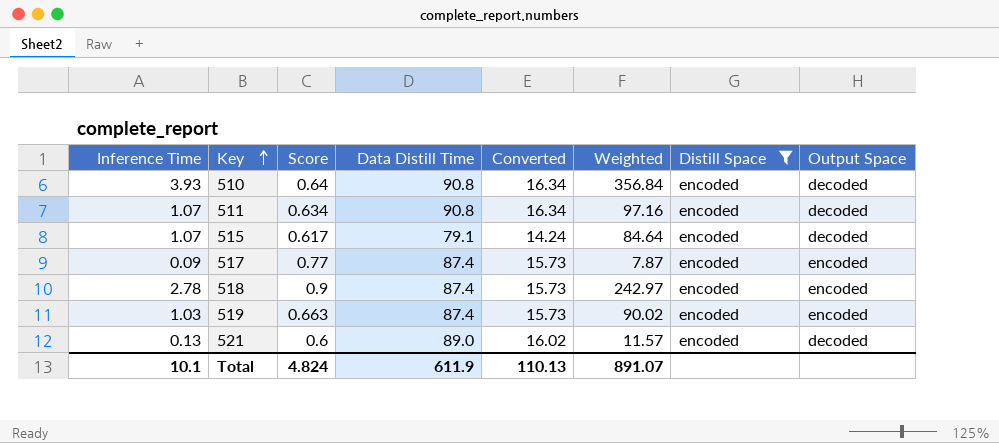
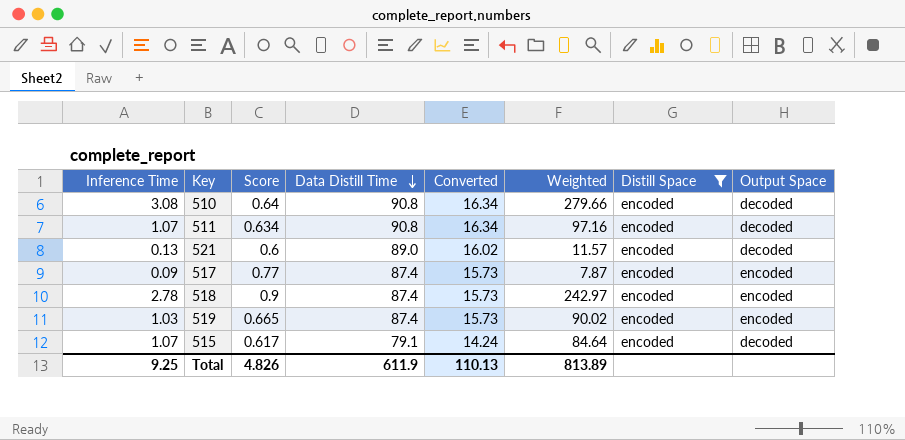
row order: Key ascending -> Data Distill Time descending
510 | Inference Time: 3.93 -> 3.08
510 | Weighted: 356.84 -> 279.66
519 | Score: 0.663 -> 0.665
Total | Inference Time: 10.1 -> 9.25
Total | Score: 4.824 -> 4.826
Total | Weighted: 891.07 -> 813.89

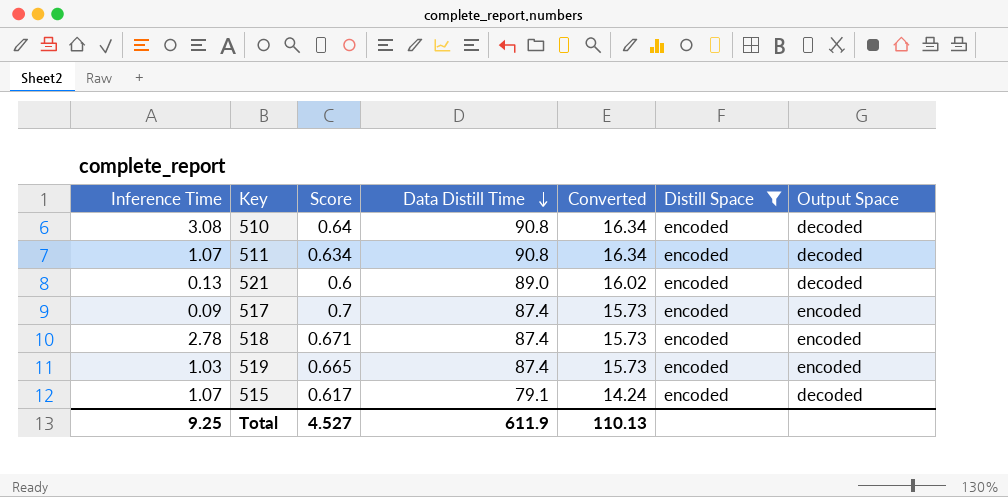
column Weighted | formula: [Inference Time] * [Data Distill Time] -> none
517 | Score: 0.77 -> 0.7
518 | Score: 0.9 -> 0.671
Total | Score: 4.826 -> 4.527

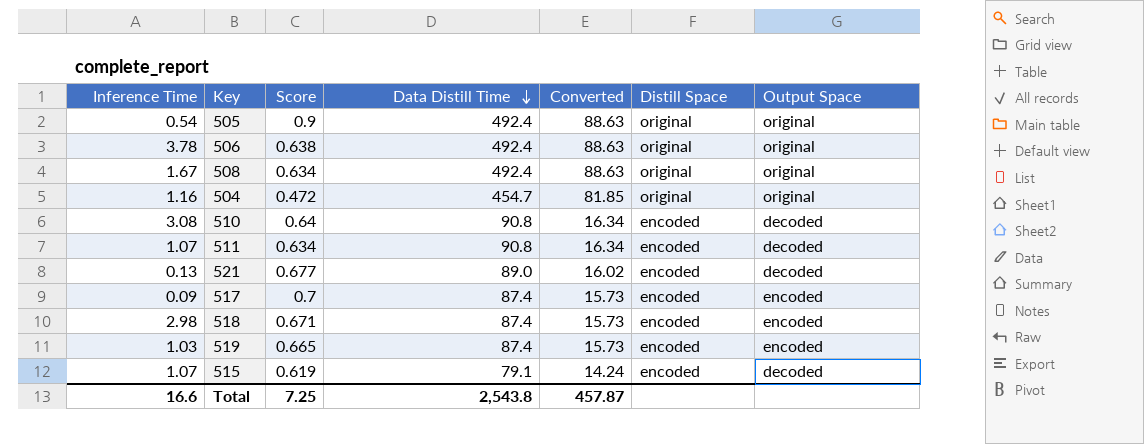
filter: Distill Space = encoded -> none
521 | Score: 0.6 -> 0.677
518 | Inference Time: 2.78 -> 2.98
515 | Score: 0.617 -> 0.619
Total | Inference Time: 9.25 -> 16.6
Total | Score: 4.527 -> 7.25
Total | Data Distill Time: 611.9 -> 2,543.8
Total | Converted: 110.13 -> 457.87

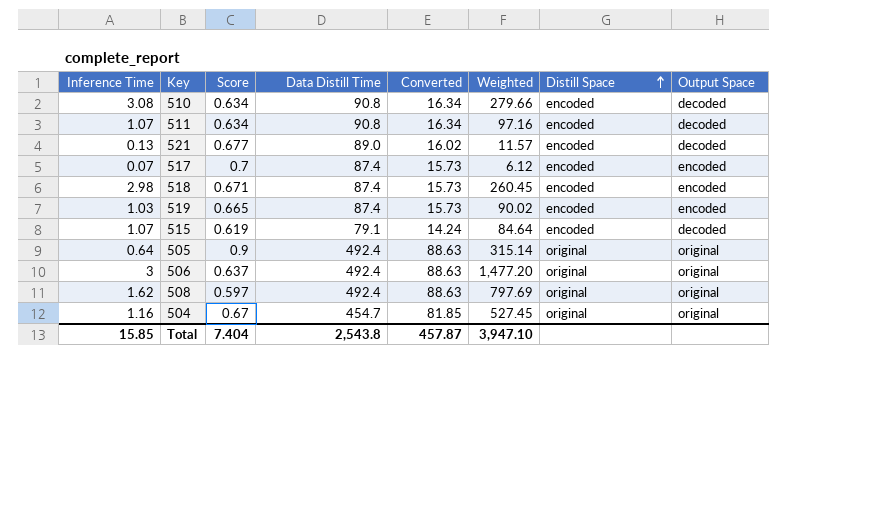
row order: Data Distill Time descending -> Distill Space ascending
column Weighted | formula: none -> [Inference Time] * [Data Distill Time]
510 | Score: 0.64 -> 0.634
517 | Inference Time: 0.09 -> 0.07
505 | Inference Time: 0.54 -> 0.64
506 | Inference Time: 3.78 -> 3
506 | Score: 0.638 -> 0.637
508 | Inference Time: 1.67 -> 1.62
508 | Score: 0.634 -> 0.597
504 | Score: 0.472 -> 0.67
Total | Inference Time: 16.6 -> 15.85
Total | Score: 7.25 -> 7.404

